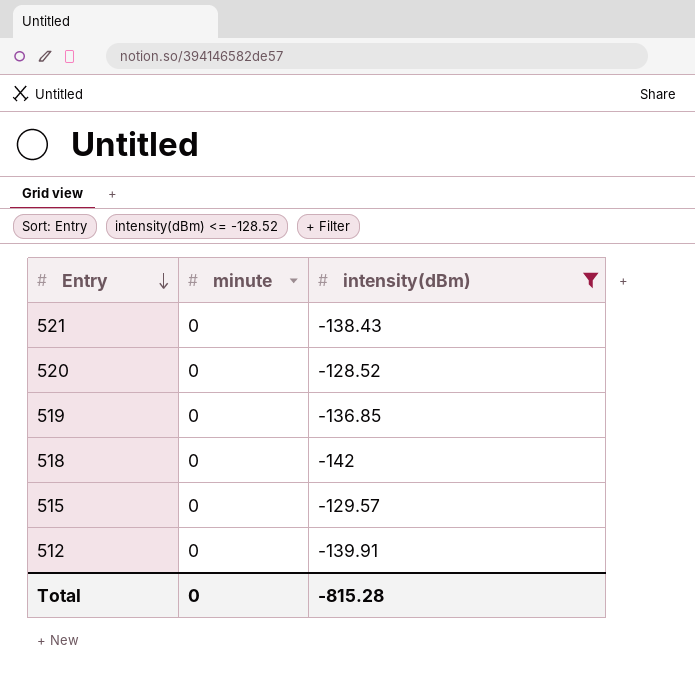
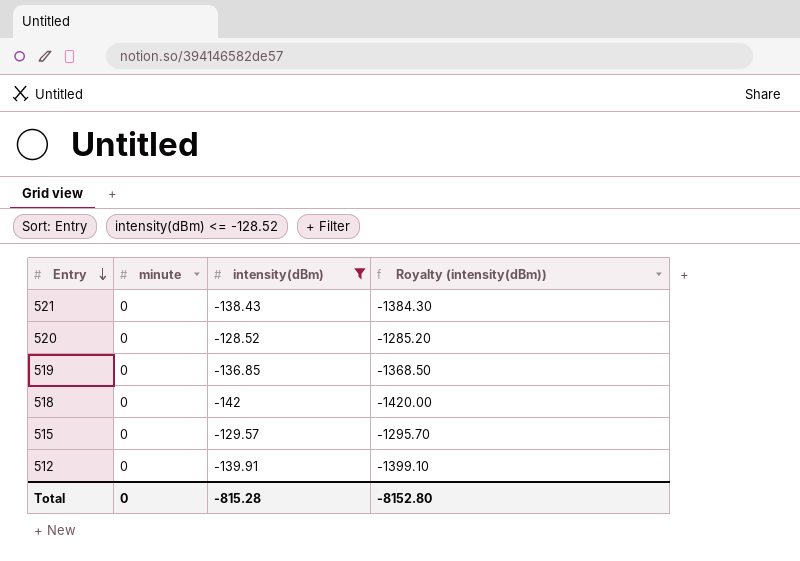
column Royalty (intensity(dBm)) | formula: none -> [intensity(dBm)] * 10

